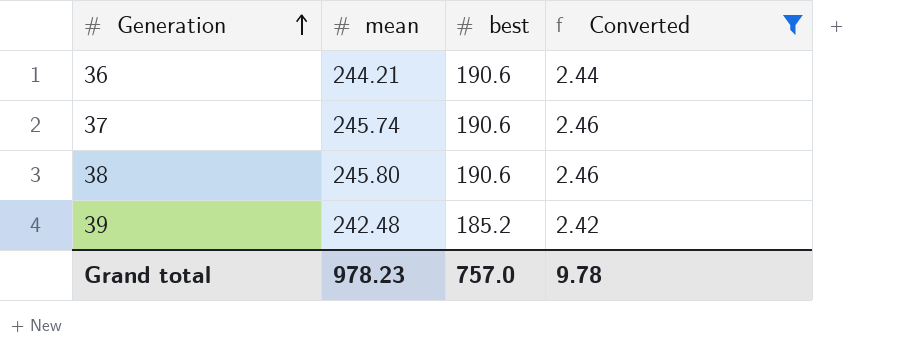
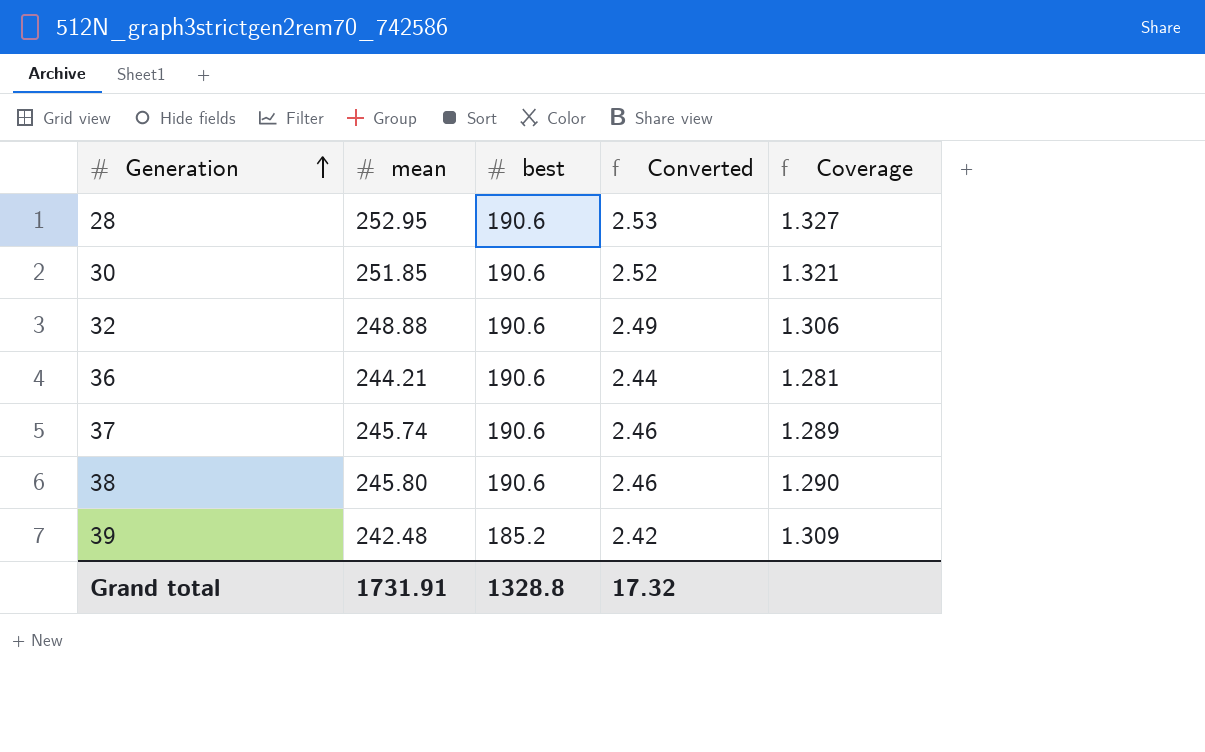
filter: Converted <= 2.46 -> none
column Coverage | formula: none -> [mean] / [best]
Grand total | mean: 978.23 -> 1731.91
Grand total | best: 757.0 -> 1328.8
Grand total | Converted: 9.78 -> 17.32

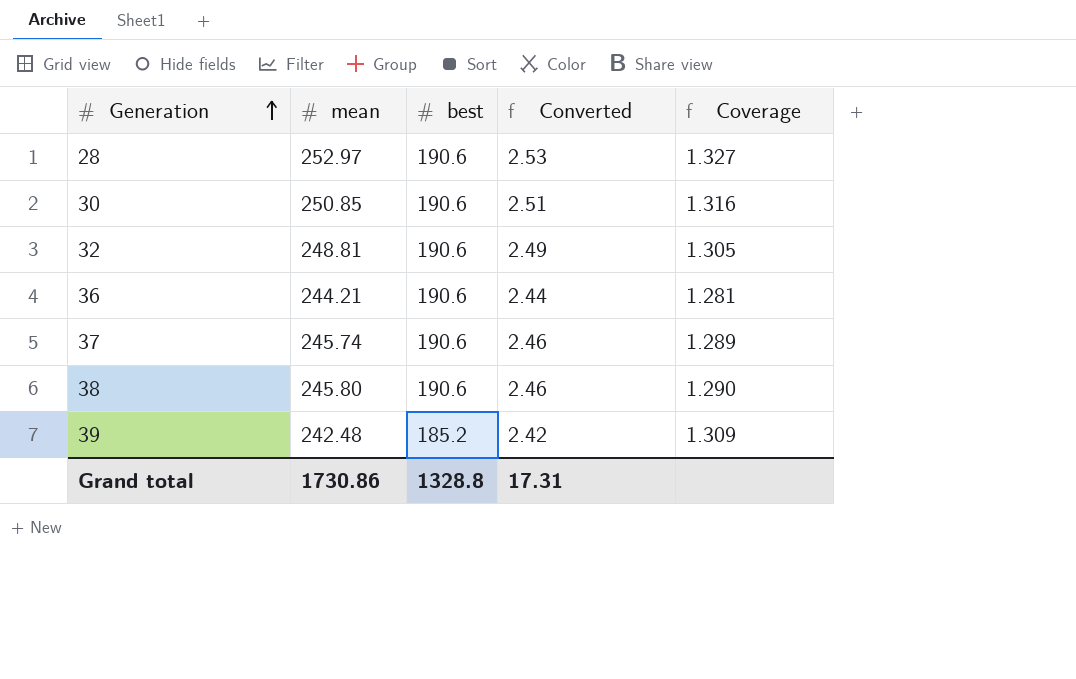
28 | mean: 252.95 -> 252.97
30 | mean: 251.85 -> 250.85
30 | Converted: 2.52 -> 2.51
30 | Coverage: 1.321 -> 1.316
32 | mean: 248.88 -> 248.81
32 | Coverage: 1.306 -> 1.305
Grand total | mean: 1731.91 -> 1730.86
Grand total | Converted: 17.32 -> 17.31

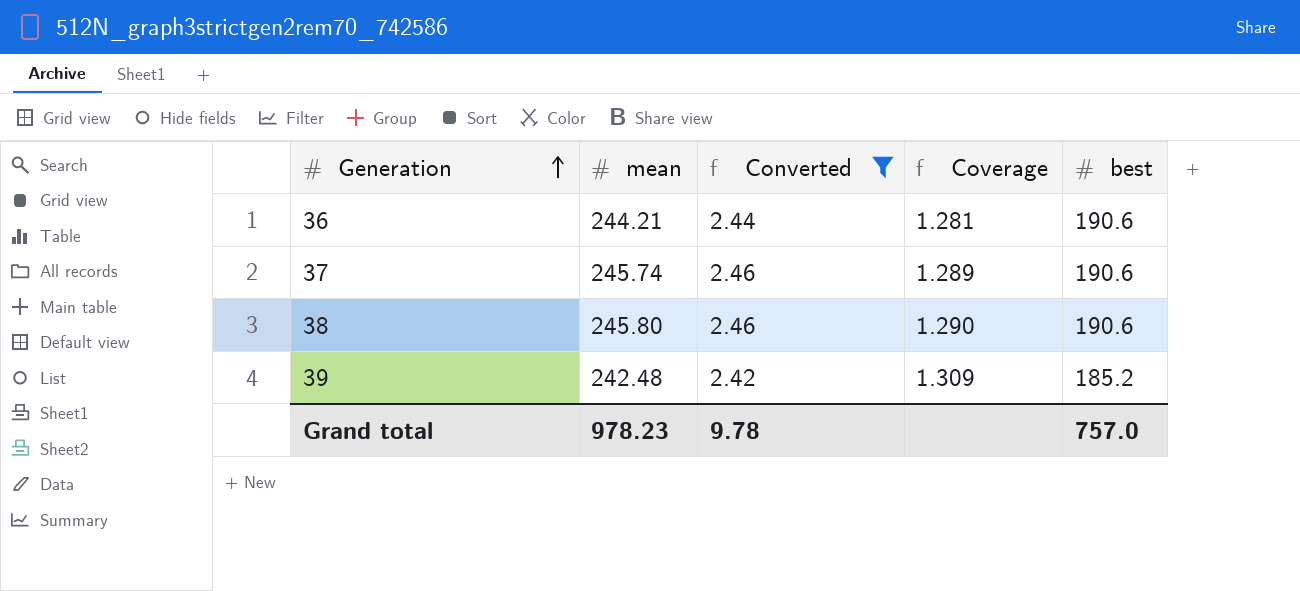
filter: none -> Converted <= 2.46
column best | position: 3 -> 5
Grand total | mean: 1730.86 -> 978.23
Grand total | Converted: 17.31 -> 9.78
Grand total | best: 1328.8 -> 757.0

